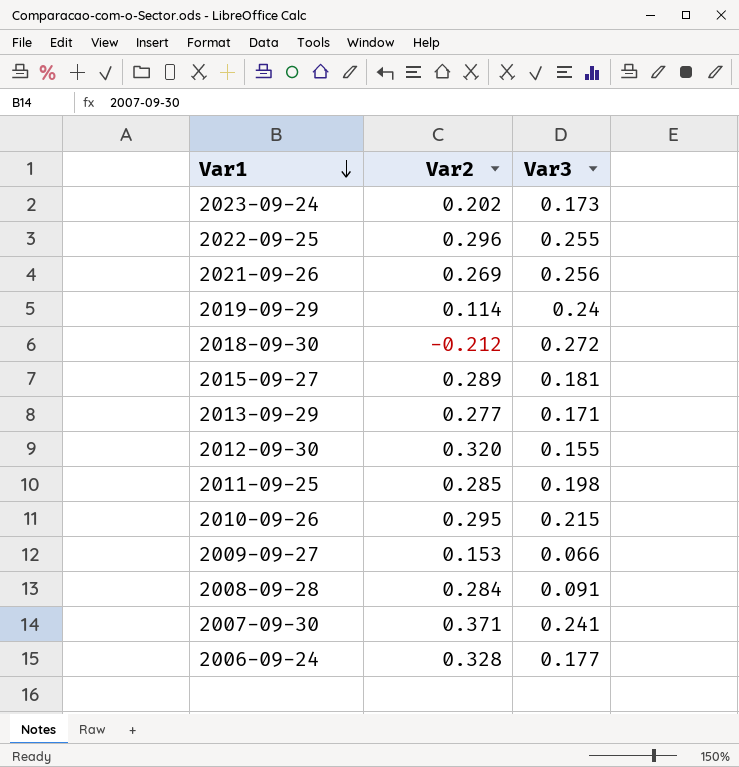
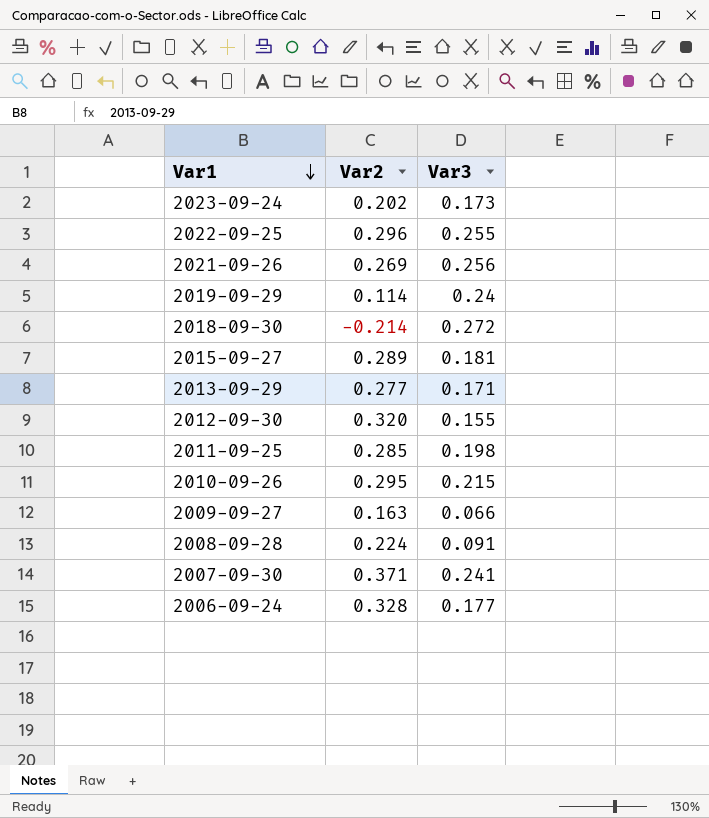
2018-09-30 | Var2: -0.212 -> -0.214
2009-09-27 | Var2: 0.153 -> 0.163
2008-09-28 | Var2: 0.284 -> 0.224

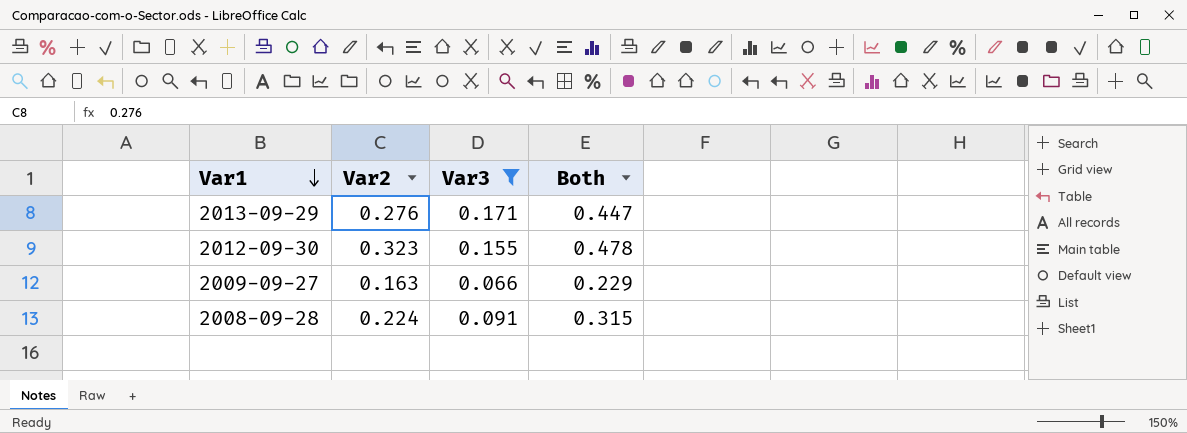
filter: none -> Var3 <= 0.171
column Both | formula: none -> [Var2] + [Var3]
2013-09-29 | Var2: 0.277 -> 0.276
2012-09-30 | Var2: 0.320 -> 0.323

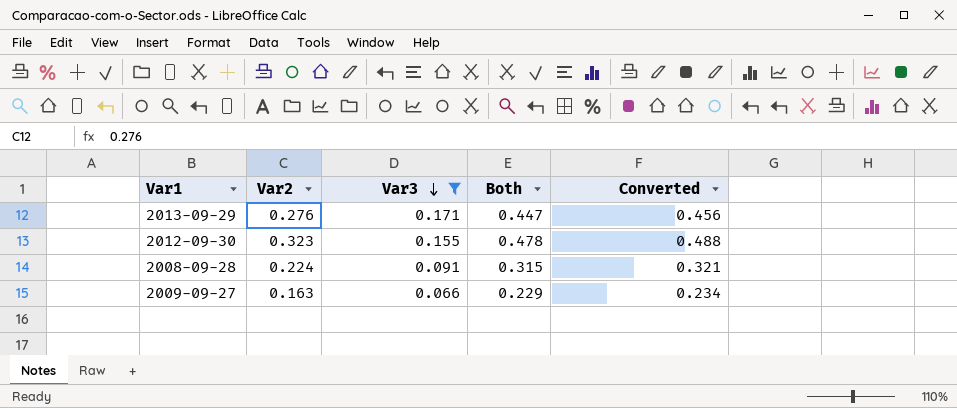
row order: Var1 descending -> Var3 descending
column Converted | formula: none -> [Both] * 1.02

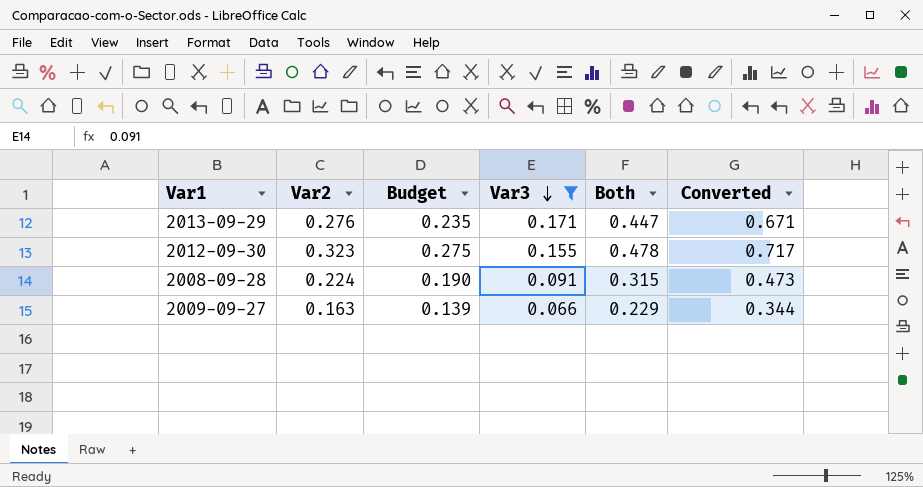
column Budget | formula: none -> [Var2] * 0.85
column Converted | formula: [Both] * 1.02 -> [Both] * 1.5

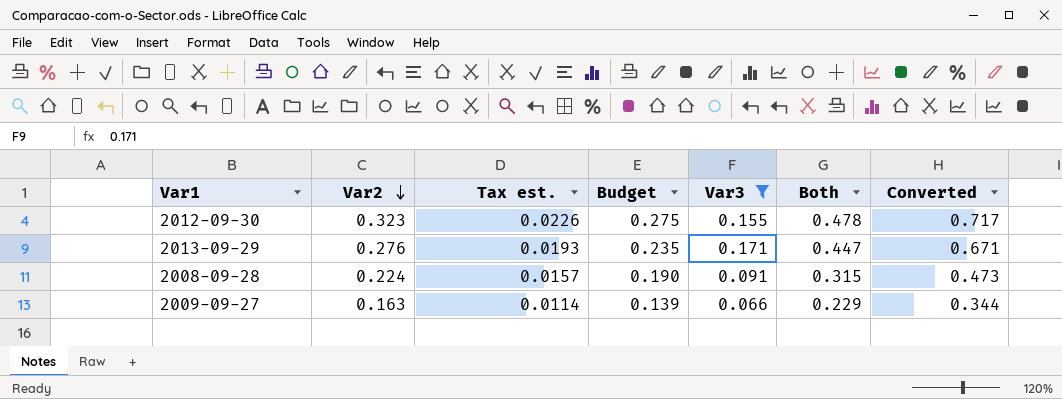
row order: Var3 descending -> Var2 descending
column Tax est. | formula: none -> [Var2] * 0.07

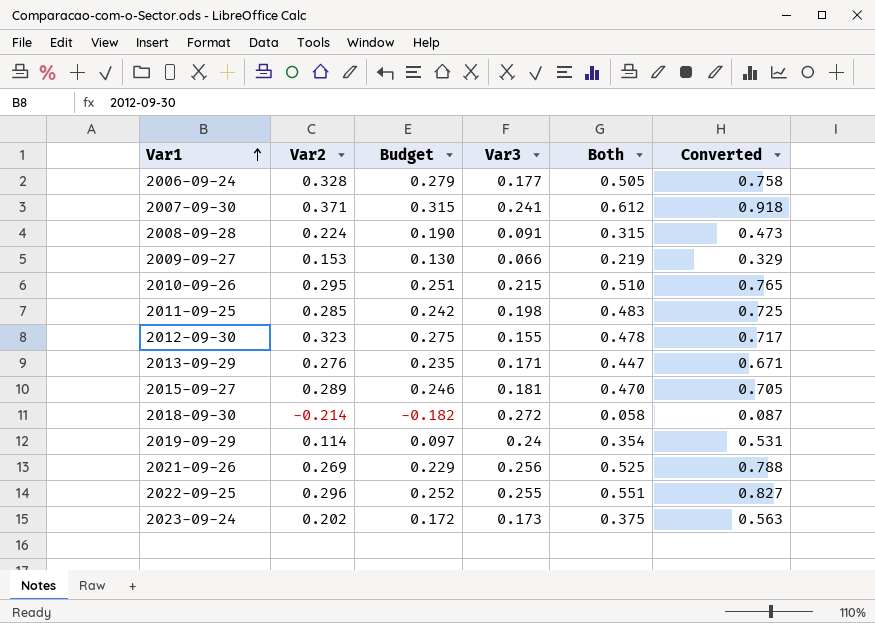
filter: Var3 <= 0.171 -> none
row order: Var2 descending -> Var1 ascending
column Tax est. | formula: [Var2] * 0.07 -> none
2009-09-27 | Var2: 0.163 -> 0.153
2009-09-27 | Budget: 0.139 -> 0.130
2009-09-27 | Both: 0.229 -> 0.219
2009-09-27 | Converted: 0.344 -> 0.329

